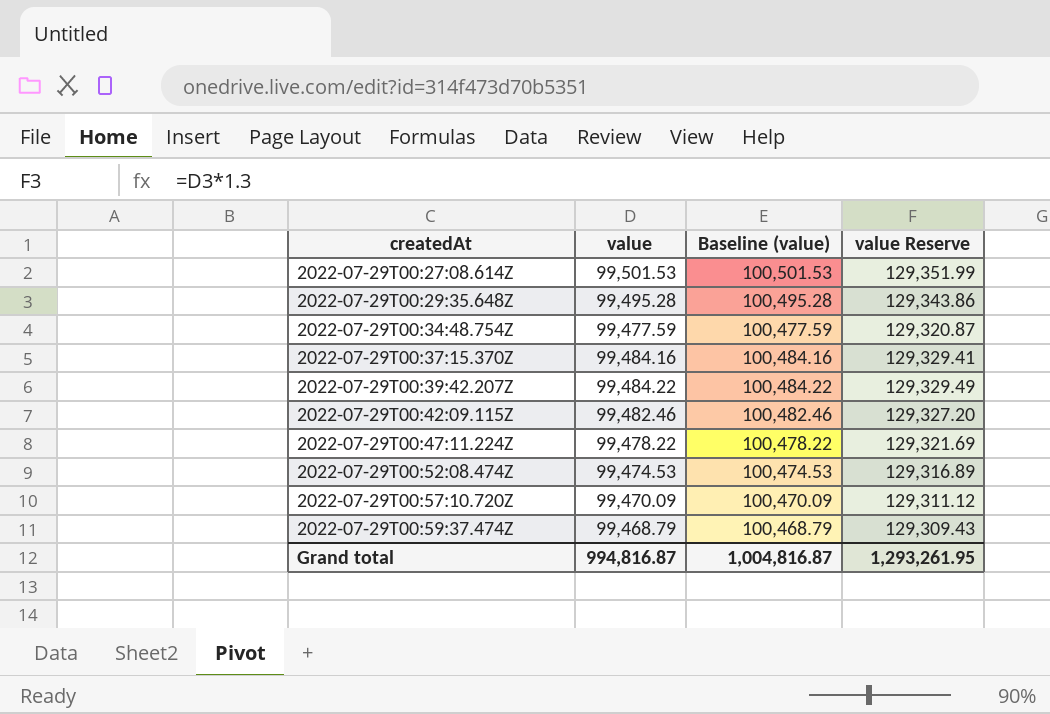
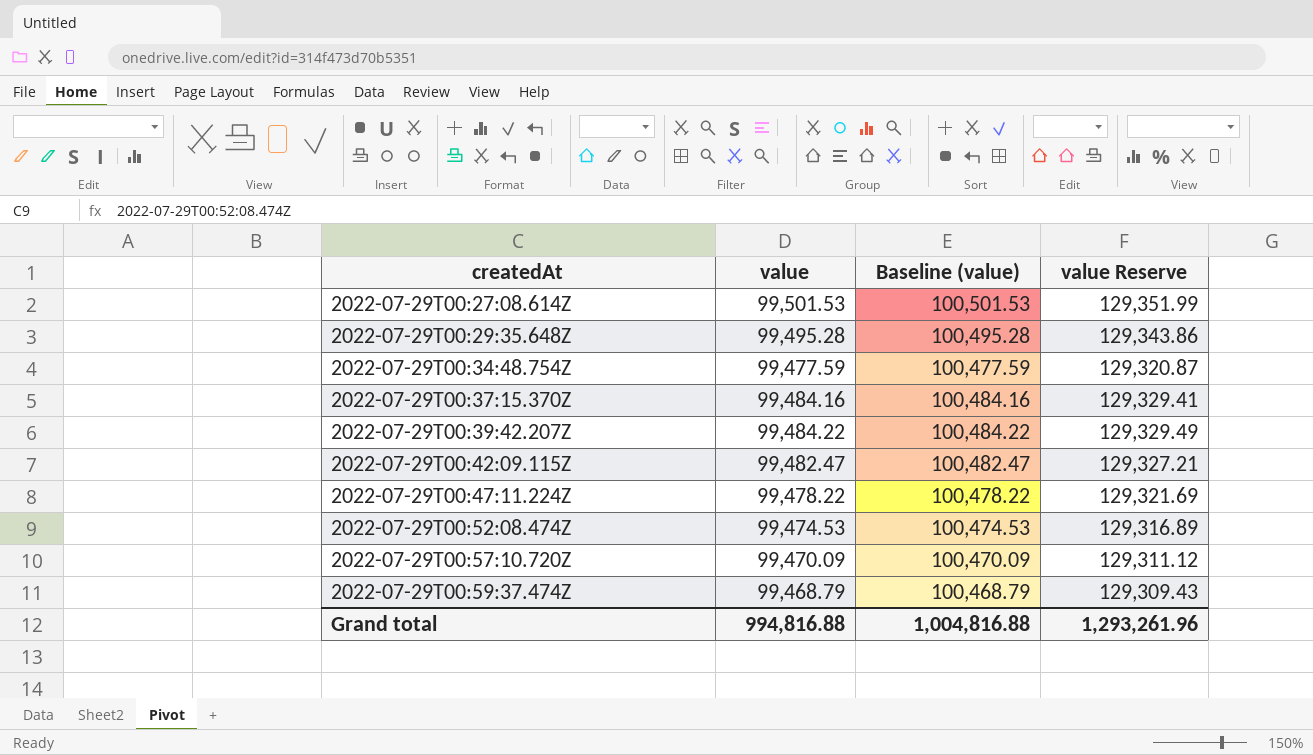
2022-07-29T00:42:09.115Z | value: 99,482.46 -> 99,482.47
2022-07-29T00:42:09.115Z | Baseline (value): 100,482.46 -> 100,482.47
2022-07-29T00:42:09.115Z | value Reserve: 129,327.20 -> 129,327.21
Grand total | value: 994,816.87 -> 994,816.88
Grand total | Baseline (value): 1,004,816.87 -> 1,004,816.88
Grand total | value Reserve: 1,293,261.95 -> 1,293,261.96

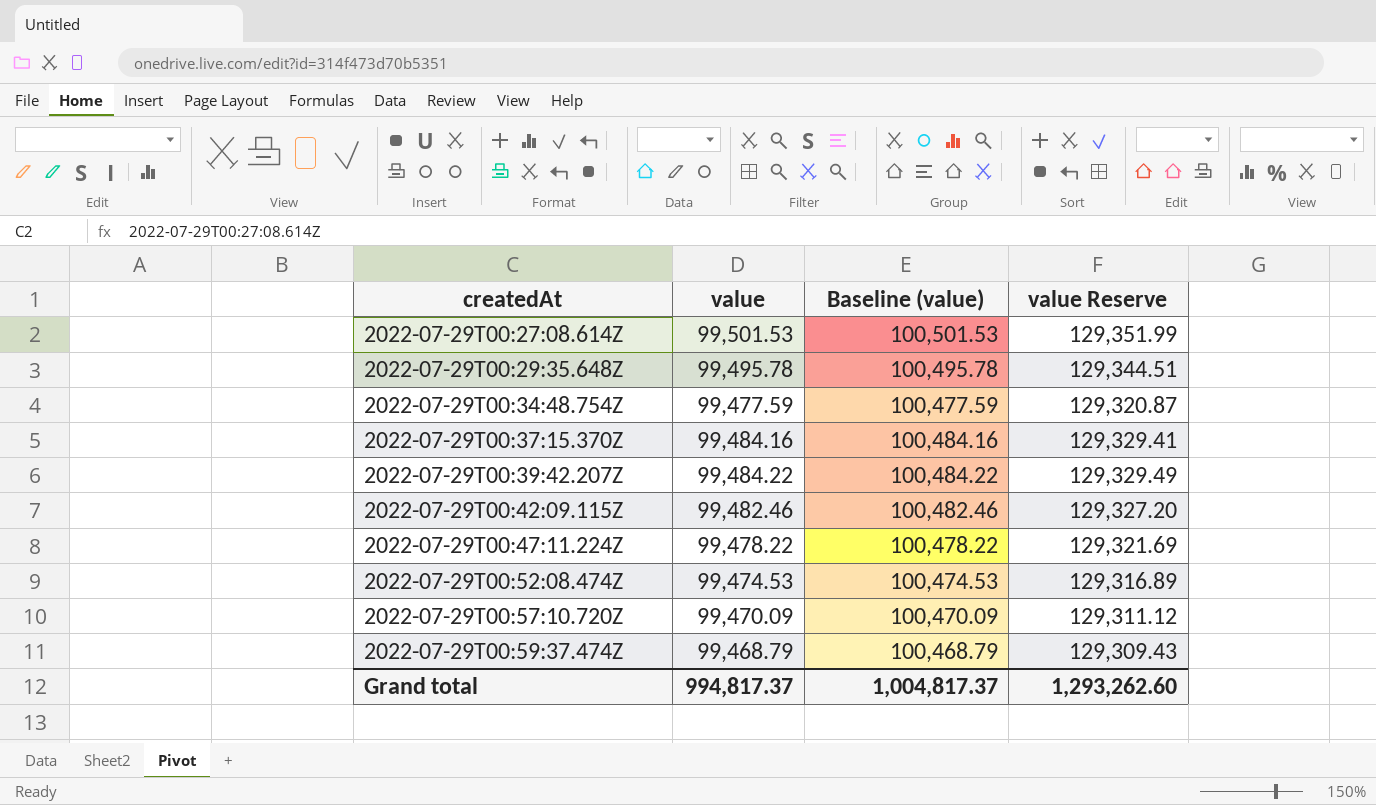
2022-07-29T00:29:35.648Z | value: 99,495.28 -> 99,495.78
2022-07-29T00:29:35.648Z | Baseline (value): 100,495.28 -> 100,495.78
2022-07-29T00:29:35.648Z | value Reserve: 129,343.86 -> 129,344.51
2022-07-29T00:42:09.115Z | value: 99,482.47 -> 99,482.46
2022-07-29T00:42:09.115Z | Baseline (value): 100,482.47 -> 100,482.46
2022-07-29T00:42:09.115Z | value Reserve: 129,327.21 -> 129,327.20
Grand total | value: 994,816.88 -> 994,817.37
Grand total | Baseline (value): 1,004,816.88 -> 1,004,817.37
Grand total | value Reserve: 1,293,261.96 -> 1,293,262.60

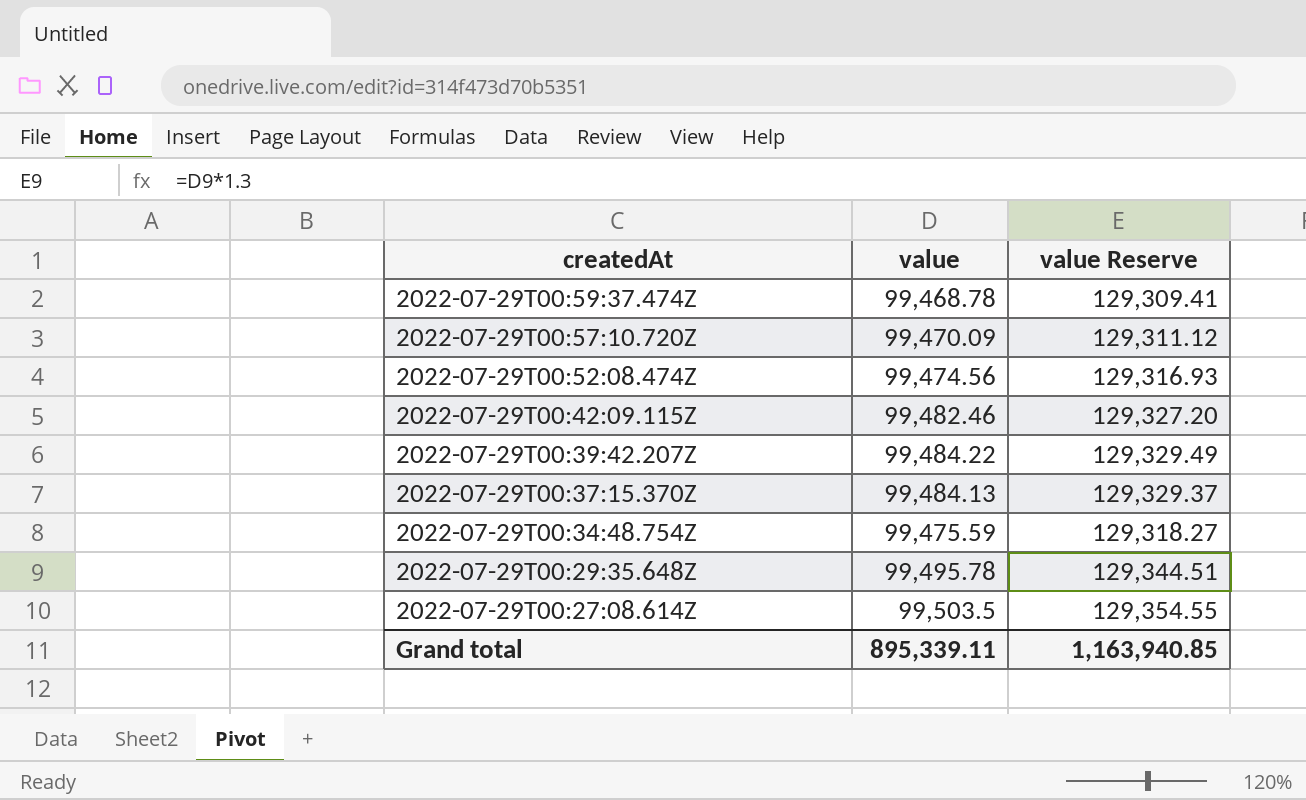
row order: createdAt ascending -> createdAt descending
column Baseline (value) | formula: [value] + 1000 -> none
row 2022-07-29T00:47:11.224Z: 99,478.22 | 100,478.22 | 129,321.69 -> none
2022-07-29T00:59:37.474Z | value: 99,468.79 -> 99,468.78
2022-07-29T00:59:37.474Z | value Reserve: 129,309.43 -> 129,309.41
2022-07-29T00:52:08.474Z | value: 99,474.53 -> 99,474.56
2022-07-29T00:52:08.474Z | value Reserve: 129,316.89 -> 129,316.93
2022-07-29T00:37:15.370Z | value: 99,484.16 -> 99,484.13
2022-07-29T00:37:15.370Z | value Reserve: 129,329.41 -> 129,329.37
2022-07-29T00:34:48.754Z | value: 99,477.59 -> 99,475.59
2022-07-29T00:34:48.754Z | value Reserve: 129,320.87 -> 129,318.27
2022-07-29T00:27:08.614Z | value: 99,501.53 -> 99,503.5
2022-07-29T00:27:08.614Z | value Reserve: 129,351.99 -> 129,354.55
Grand total | value: 994,817.37 -> 895,339.11
Grand total | value Reserve: 1,293,262.60 -> 1,163,940.85

